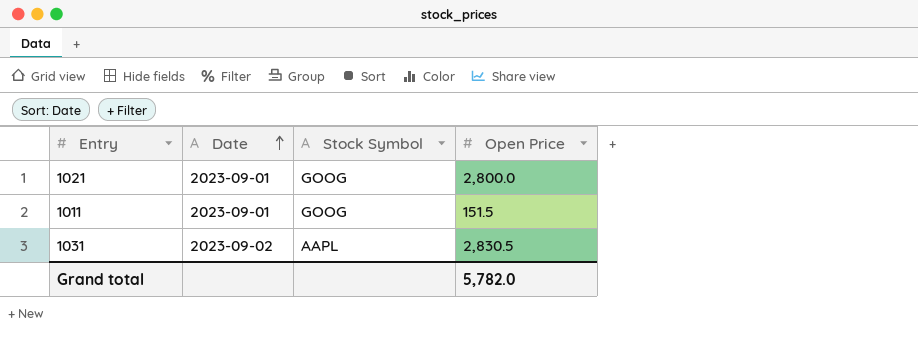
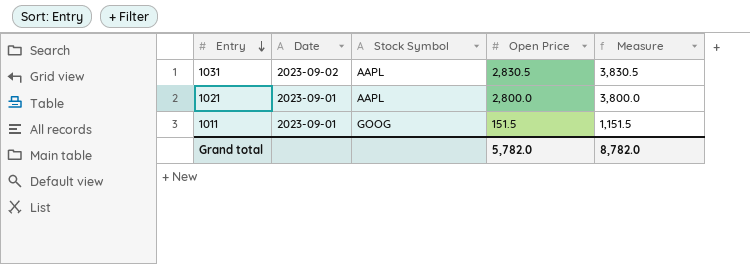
row order: Date ascending -> Entry descending
column Measure | formula: none -> [Open Price] + 1000
1021 | Stock Symbol: GOOG -> AAPL

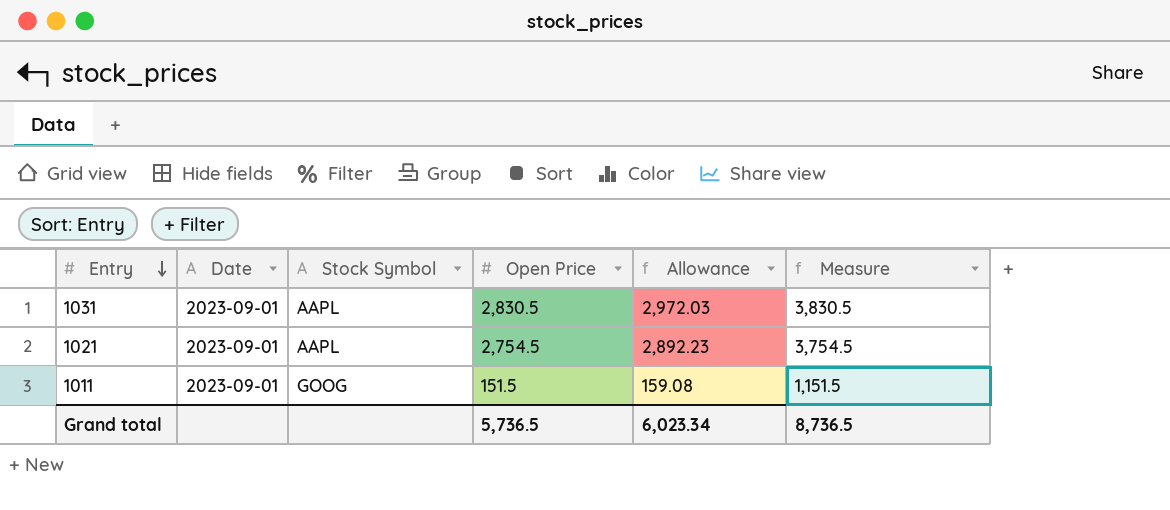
column Allowance | formula: none -> [Open Price] * 1.05
1031 | Date: 2023-09-02 -> 2023-09-01
1021 | Open Price: 2,800.0 -> 2,754.5
1021 | Measure: 3,800.0 -> 3,754.5
Grand total | Open Price: 5,782.0 -> 5,736.5
Grand total | Measure: 8,782.0 -> 8,736.5

